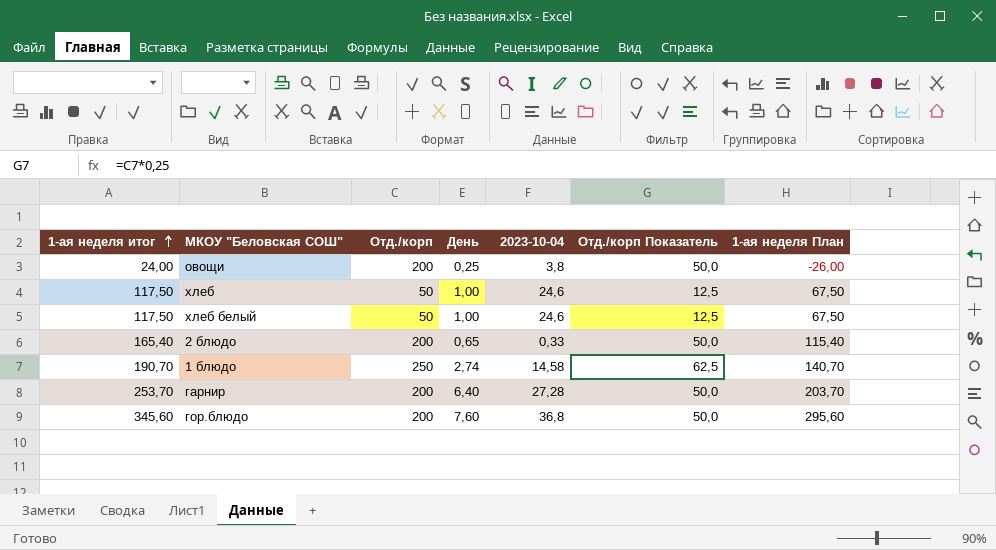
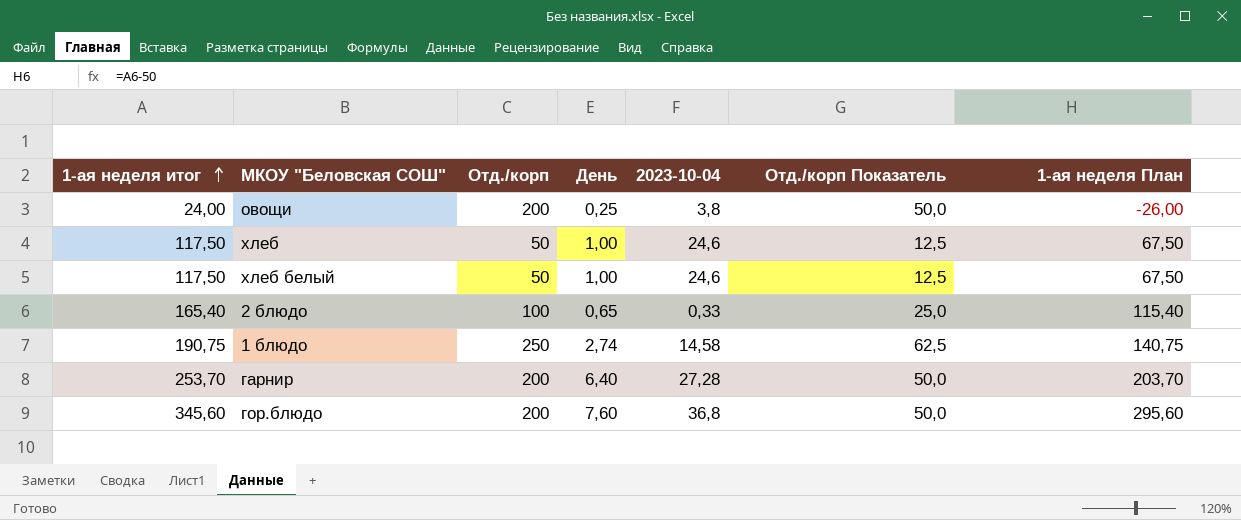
2 блюдо | Отд./корп: 200 -> 100
2 блюдо | Отд./корп Показатель: 50,0 -> 25,0
1 блюдо | 1-ая неделя итог: 190,70 -> 190,75
1 блюдо | 1-ая неделя План: 140,70 -> 140,75

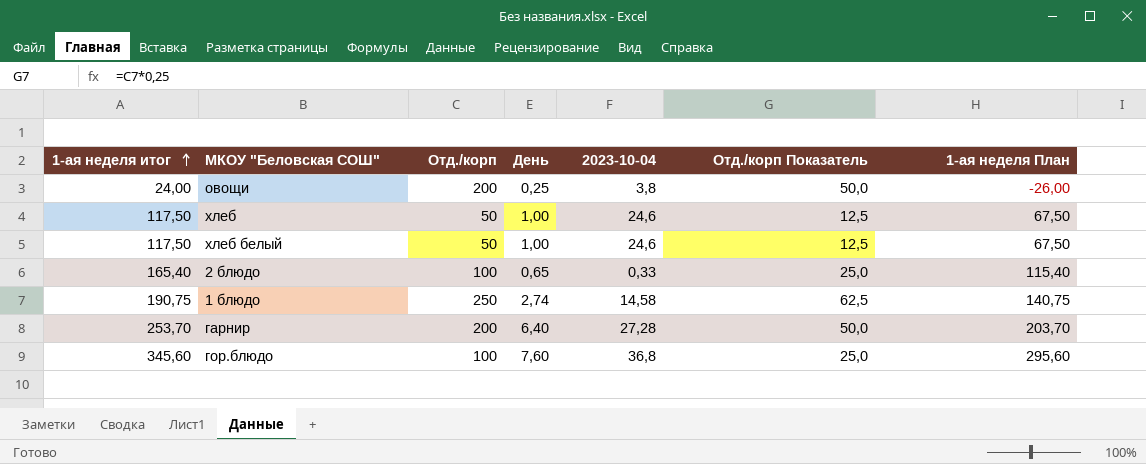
гор.блюдо | Отд./корп: 200 -> 100
гор.блюдо | Отд./корп Показатель: 50,0 -> 25,0

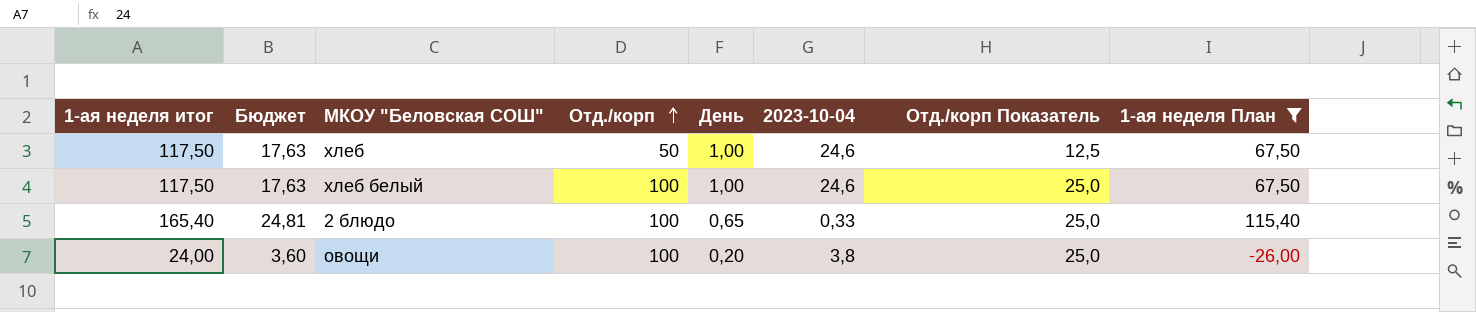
filter: none -> 1-ая неделя План <= 115,40
row order: 1-ая неделя итог ascending -> Отд./корп ascending
column Бюджет | formula: none -> [1-ая неделя итог] * 0,15
хлеб белый | Отд./корп: 50 -> 100
хлеб белый | Отд./корп Показатель: 12,5 -> 25,0
овощи | Отд./корп: 200 -> 100
овощи | День: 0,25 -> 0,20
овощи | Отд./корп Показатель: 50,0 -> 25,0

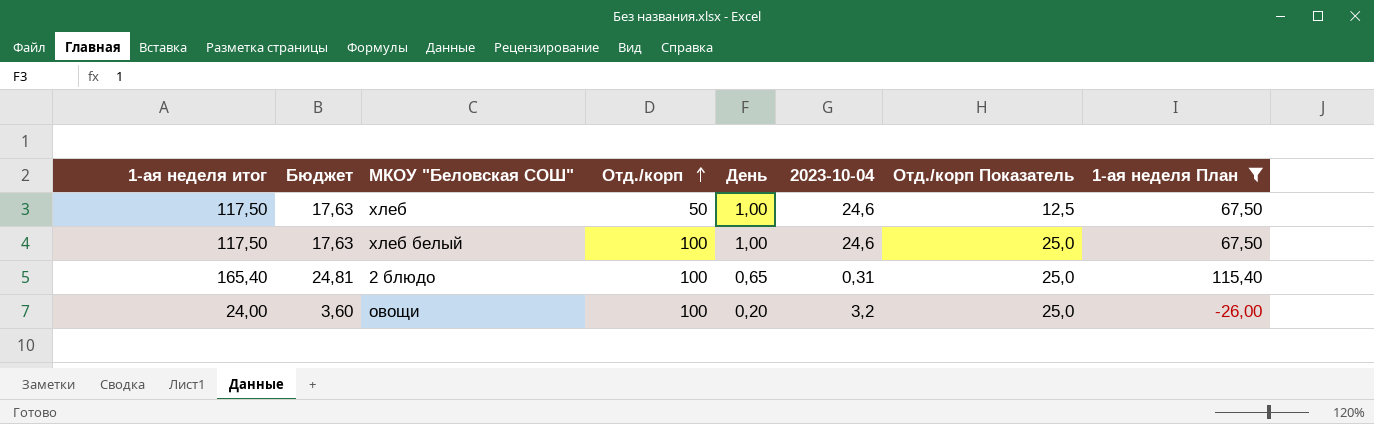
2 блюдо | 2023-10-04: 0,33 -> 0,31
овощи | 2023-10-04: 3,8 -> 3,2

